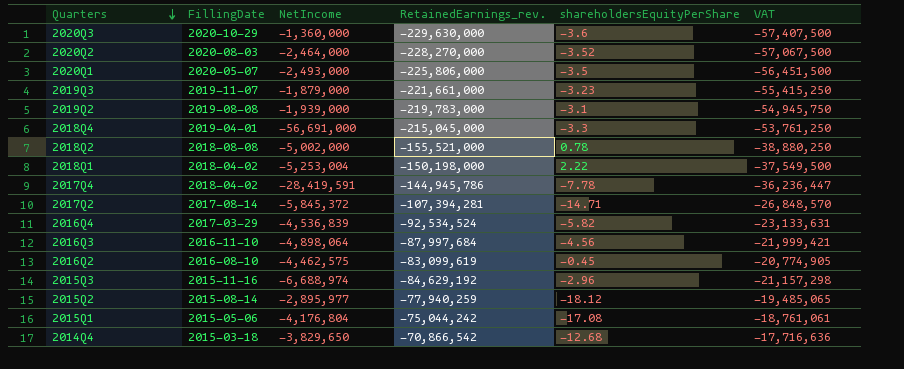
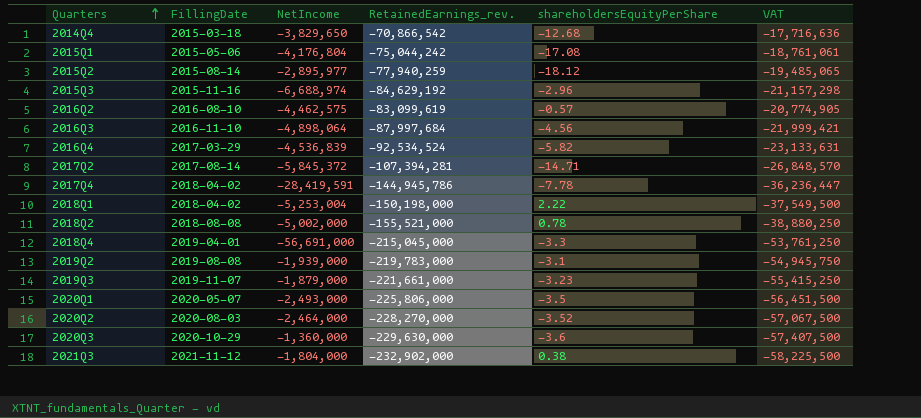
row order: Quarters descending -> Quarters ascending
2016Q2 | shareholdersEquityPerShare: -0.45 -> -0.57
row 2021Q3: none -> 2021-11-12 | -1,804,000 | -232,902,000 | 0.38 | -58,225,500

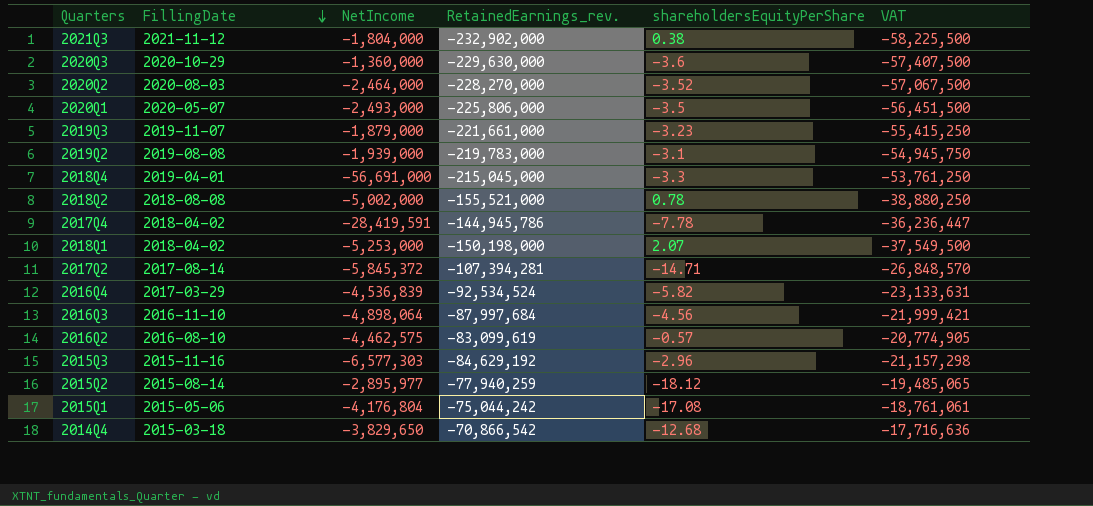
row order: Quarters ascending -> FillingDate descending
2018Q1 | NetIncome: -5,253,004 -> -5,253,000
2018Q1 | shareholdersEquityPerShare: 2.22 -> 2.07
2015Q3 | NetIncome: -6,688,974 -> -6,577,303

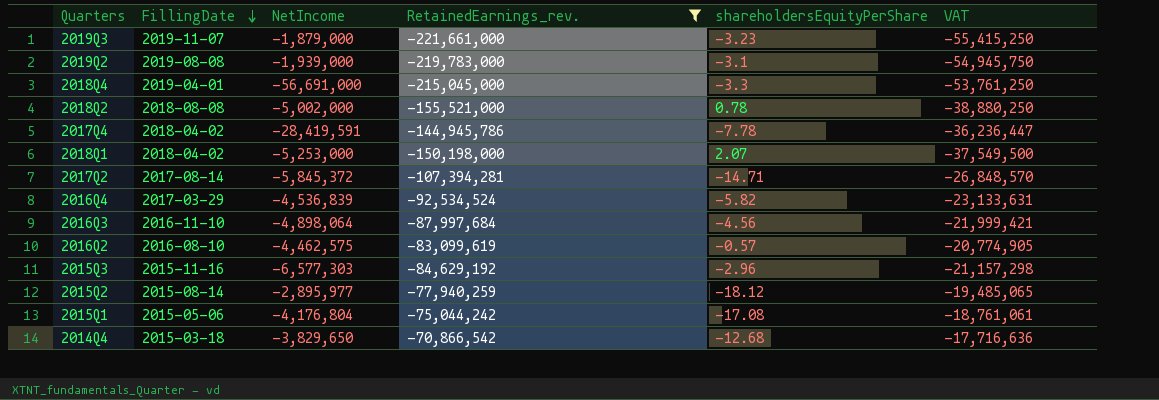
filter: none -> RetainedEarnings_rev. >= -221,661,000

